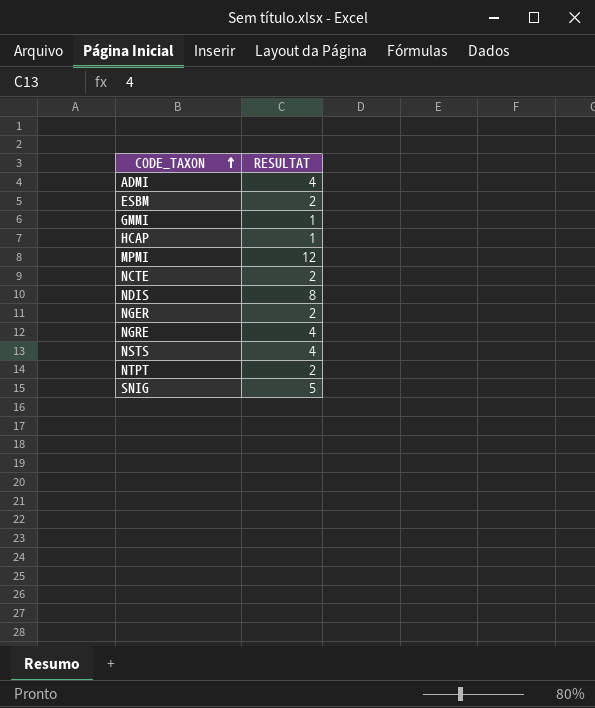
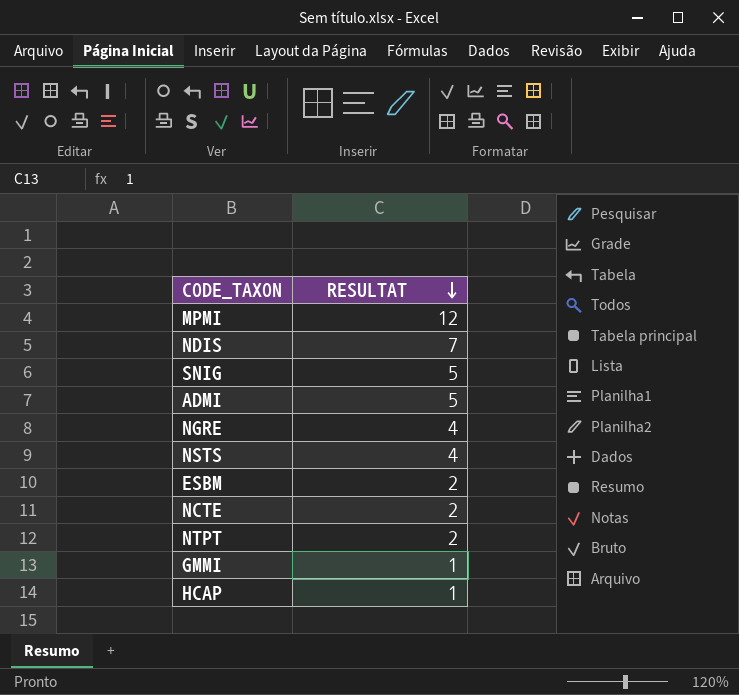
row order: CODE_TAXON ascending -> RESULTAT descending
row NGER: 2 -> none
NDIS | RESULTAT: 8 -> 7
ADMI | RESULTAT: 4 -> 5

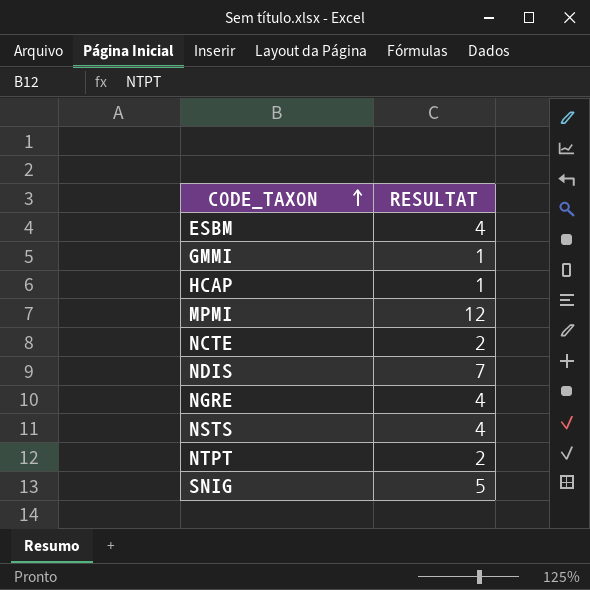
row order: RESULTAT descending -> CODE_TAXON ascending
row ADMI: 5 -> none
ESBM | RESULTAT: 2 -> 4

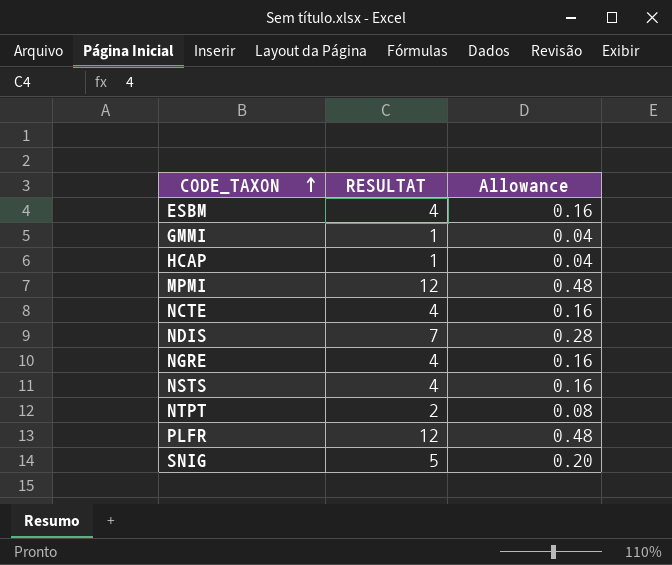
column Allowance | formula: none -> [RESULTAT] * 0.04
NCTE | RESULTAT: 2 -> 4
row PLFR: none -> 12 | 0.48

